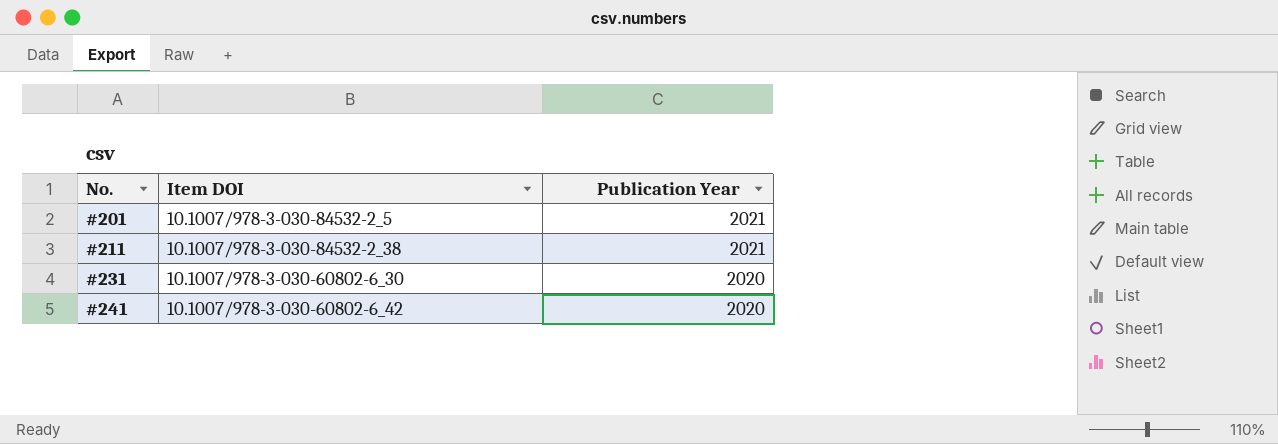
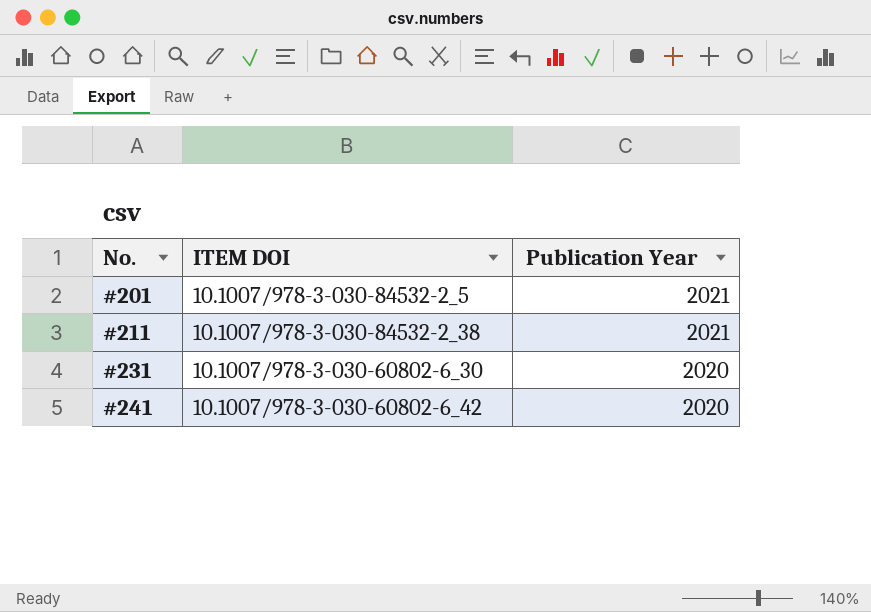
column name: Item DOI -> ITEM DOI

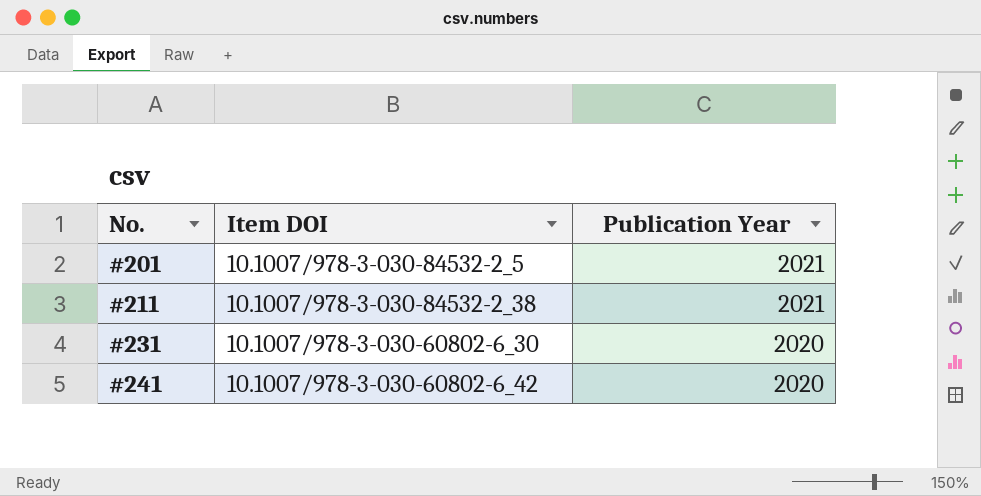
column name: ITEM DOI -> Item DOI

